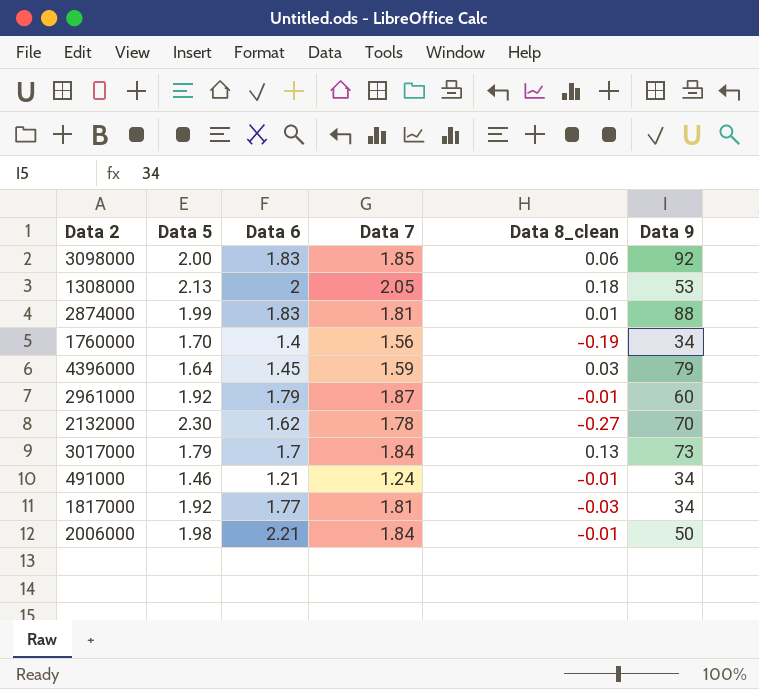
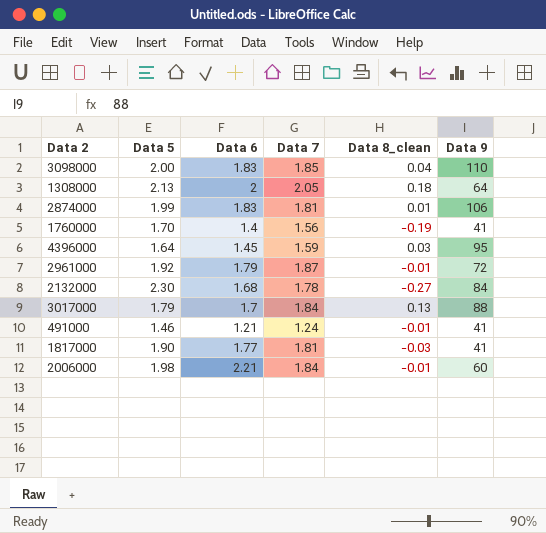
3098000 | Data 8_clean: 0.06 -> 0.04
3098000 | Data 9: 92 -> 110
1308000 | Data 9: 53 -> 64
2874000 | Data 9: 88 -> 106
1760000 | Data 9: 34 -> 41
4396000 | Data 9: 79 -> 95
2961000 | Data 9: 60 -> 72
2132000 | Data 6: 1.62 -> 1.68
2132000 | Data 9: 70 -> 84
3017000 | Data 9: 73 -> 88
491000 | Data 9: 34 -> 41
1817000 | Data 5: 1.92 -> 1.90
1817000 | Data 9: 34 -> 41
2006000 | Data 9: 50 -> 60

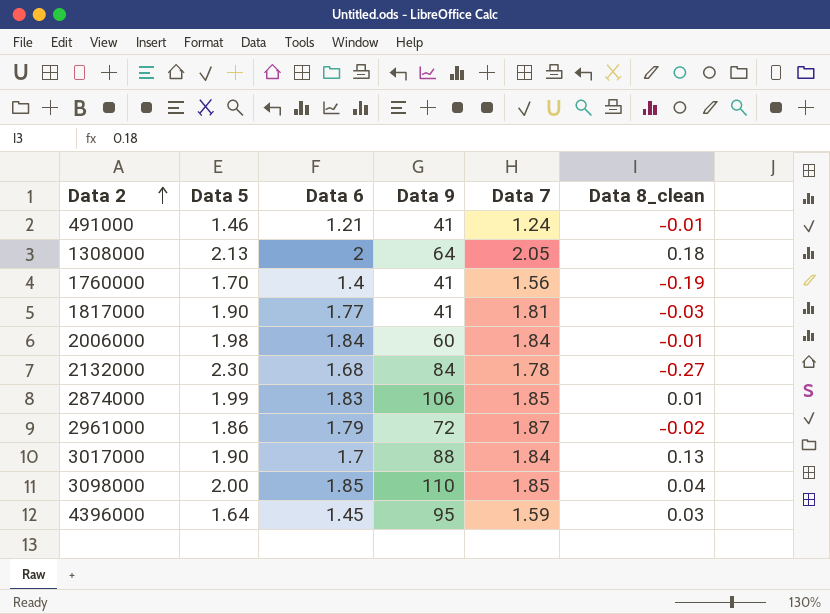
row order: none -> Data 2 ascending
column Data 9 | position: 6 -> 4
2006000 | Data 6: 2.21 -> 1.84
2874000 | Data 7: 1.81 -> 1.85
2961000 | Data 5: 1.92 -> 1.86
2961000 | Data 8_clean: -0.01 -> -0.02
3017000 | Data 5: 1.79 -> 1.90
3098000 | Data 6: 1.83 -> 1.85

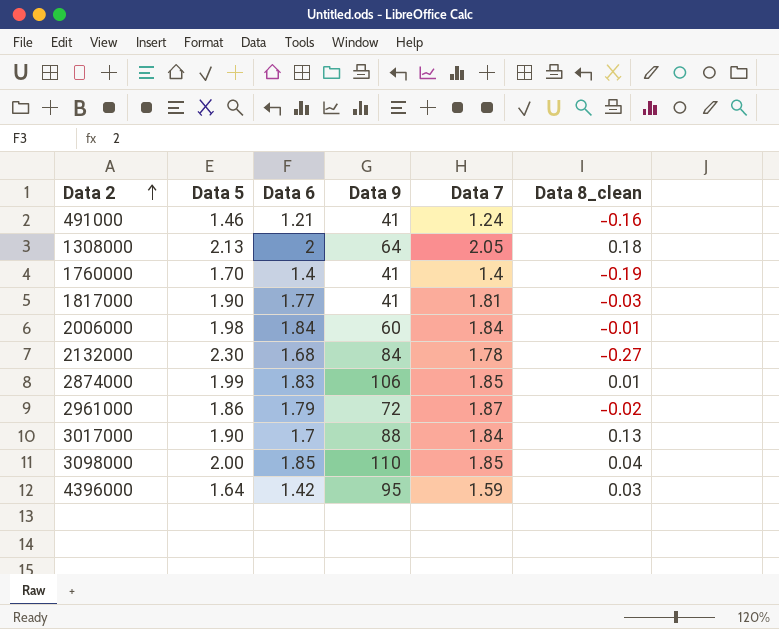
491000 | Data 8_clean: -0.01 -> -0.16
1760000 | Data 7: 1.56 -> 1.4
4396000 | Data 6: 1.45 -> 1.42

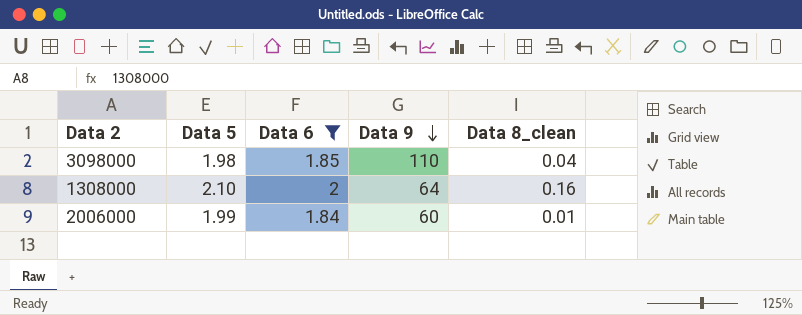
filter: none -> Data 6 >= 1.84
row order: Data 2 ascending -> Data 9 descending
column Data 7 | position: 5 -> none
3098000 | Data 5: 2.00 -> 1.98
1308000 | Data 5: 2.13 -> 2.10
1308000 | Data 8_clean: 0.18 -> 0.16
2006000 | Data 5: 1.98 -> 1.99
2006000 | Data 8_clean: -0.01 -> 0.01

